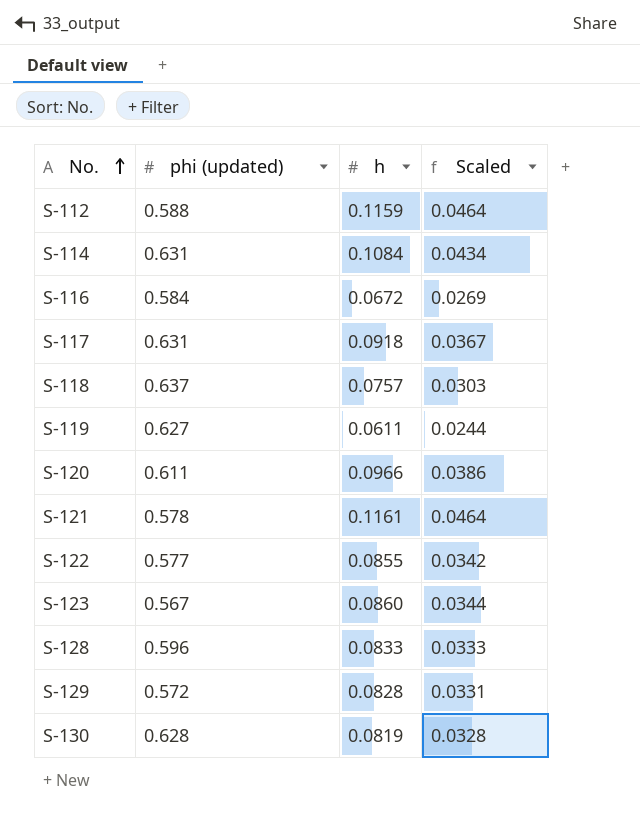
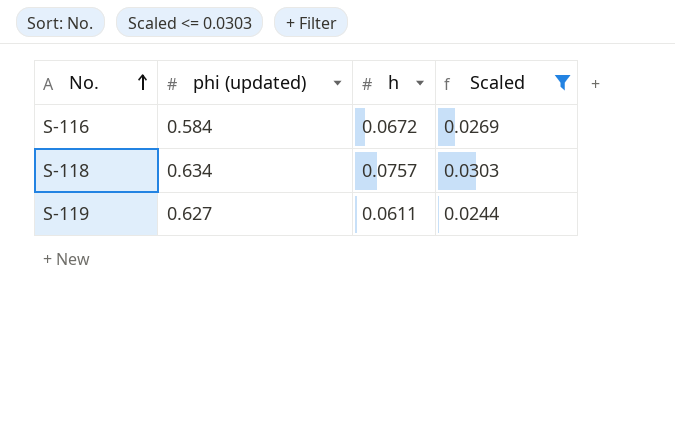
filter: none -> Scaled <= 0.0303
S-118 | phi (updated): 0.637 -> 0.634

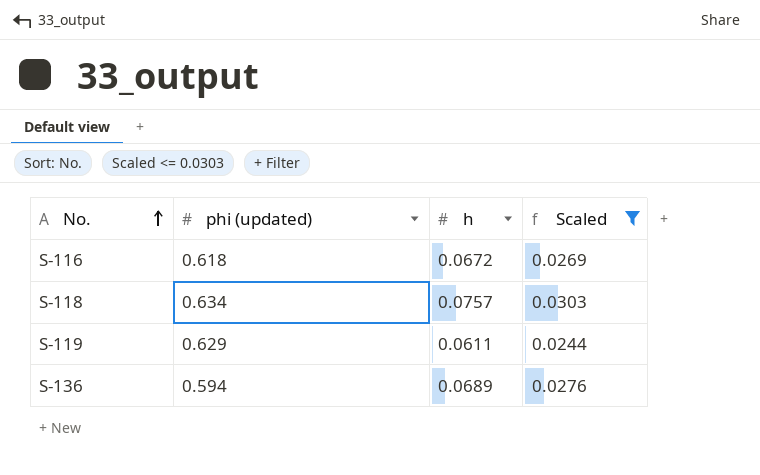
S-116 | phi (updated): 0.584 -> 0.618
S-119 | phi (updated): 0.627 -> 0.629
row S-136: none -> 0.594 | 0.0689 | 0.0276

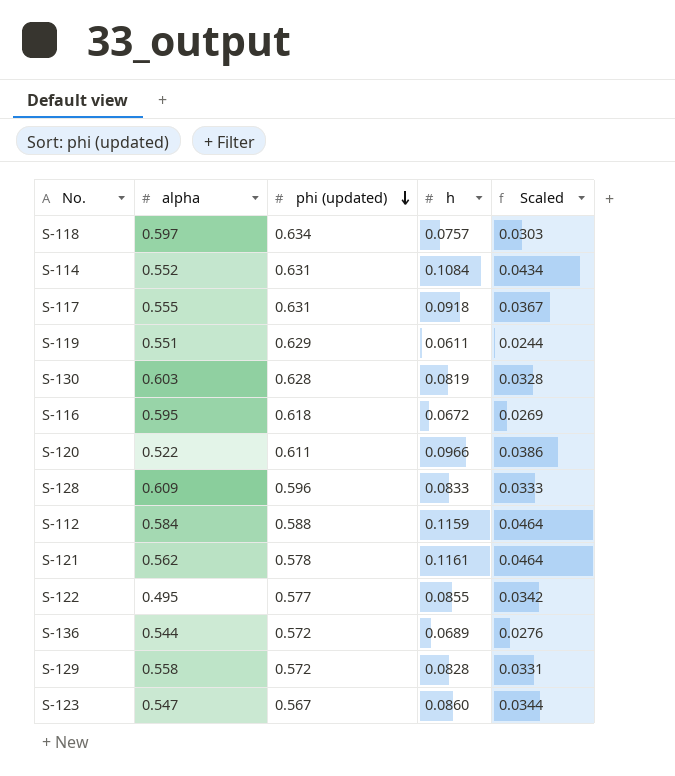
filter: Scaled <= 0.0303 -> none
row order: No. ascending -> phi (updated) descending
column alpha | position: none -> 2
S-136 | phi (updated): 0.594 -> 0.572

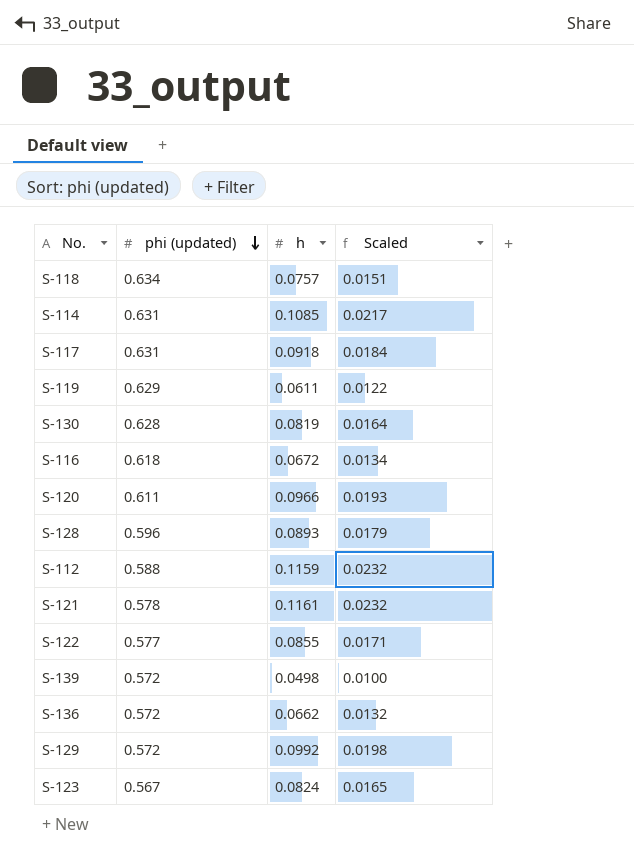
column alpha | position: 2 -> none
column Scaled | formula: [h] * 0.4 -> [h] * 0.2
S-114 | h: 0.1084 -> 0.1085
S-128 | h: 0.0833 -> 0.0893
row S-139: none -> 0.572 | 0.0498 | 0.0100
S-136 | h: 0.0689 -> 0.0662
S-129 | h: 0.0828 -> 0.0992
S-123 | h: 0.0860 -> 0.0824

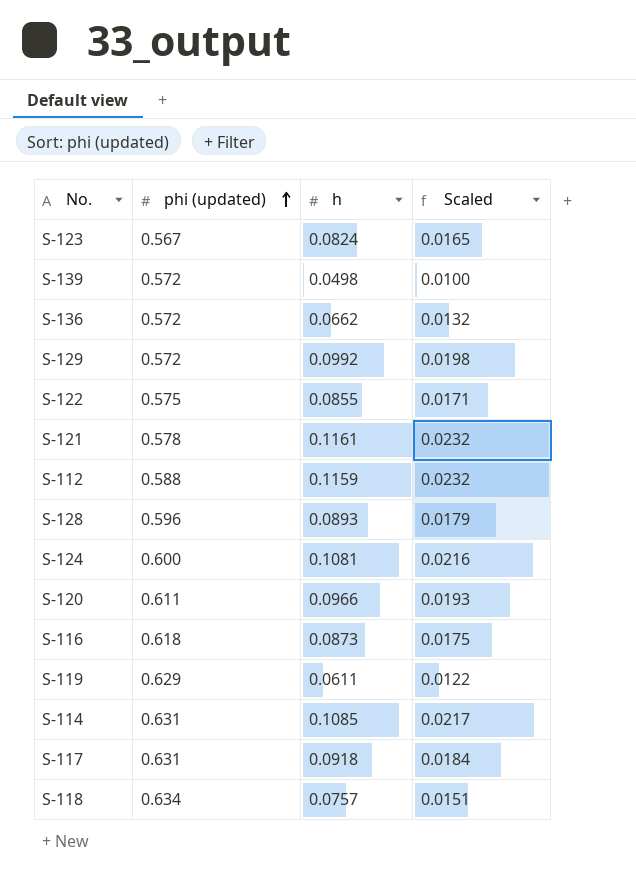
row order: phi (updated) descending -> phi (updated) ascending
row S-130: 0.628 | 0.0819 | 0.0164 -> none
S-122 | phi (updated): 0.577 -> 0.575
row S-124: none -> 0.600 | 0.1081 | 0.0216
S-116 | h: 0.0672 -> 0.0873
S-116 | Scaled: 0.0134 -> 0.0175

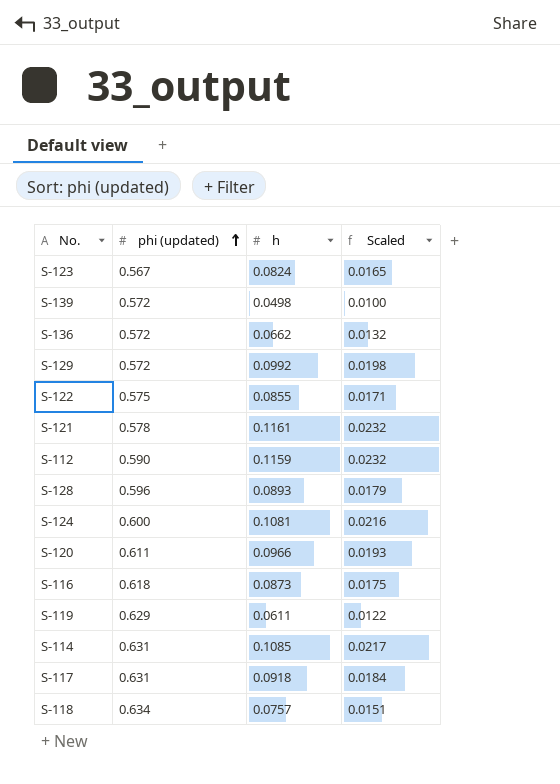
S-112 | phi (updated): 0.588 -> 0.590

